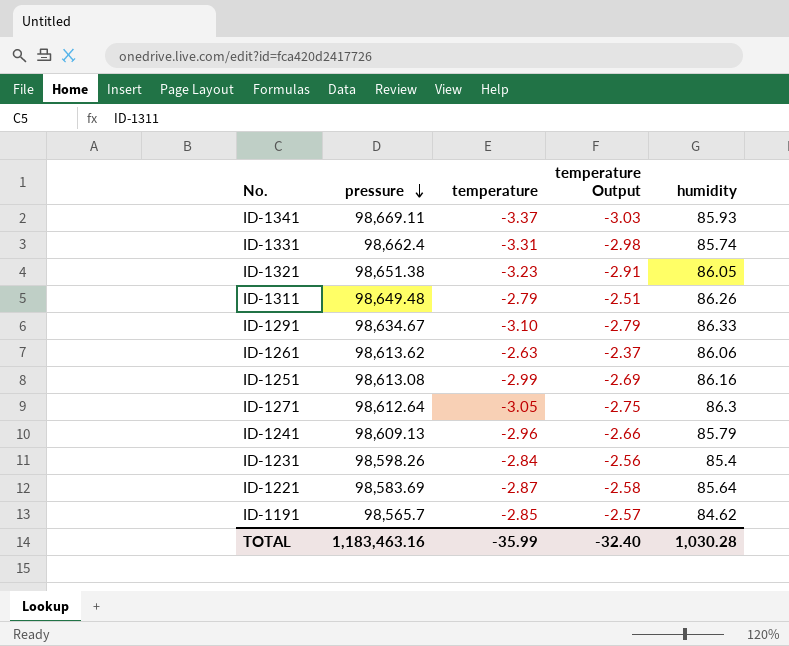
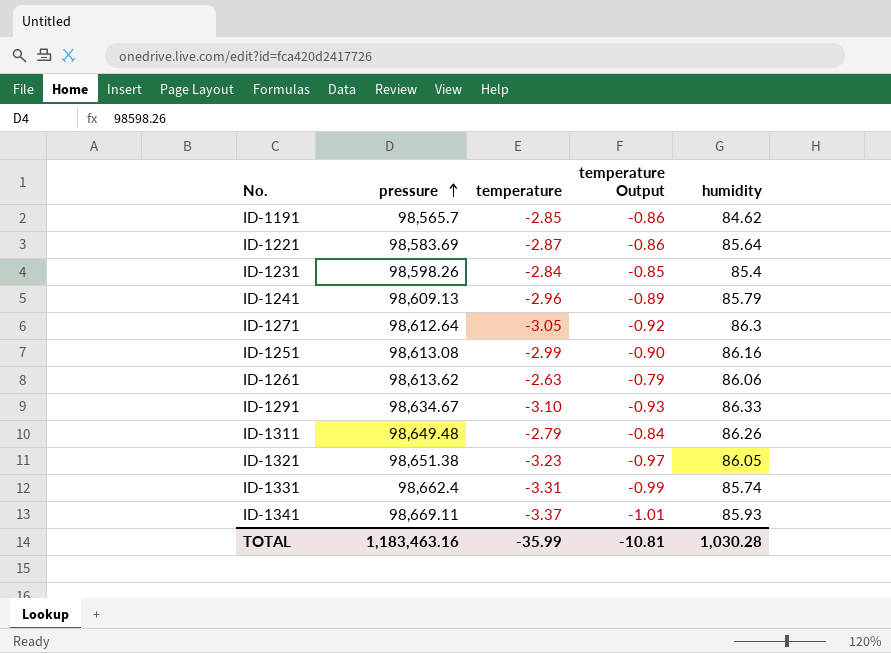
row order: pressure descending -> pressure ascending
column temperature Output | formula: [temperature] * 0.9 -> [temperature] * 0.3
TOTAL | temperature Output: -32.40 -> -10.81

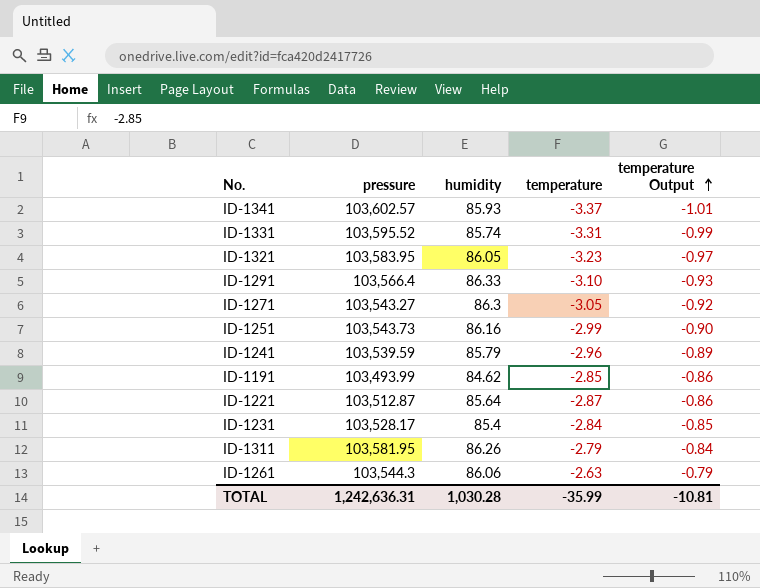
row order: pressure ascending -> temperature Output ascending
column humidity | position: 5 -> 3
ID-1341 | pressure: 98,669.11 -> 103,602.57
ID-1331 | pressure: 98,662.4 -> 103,595.52
ID-1321 | pressure: 98,651.38 -> 103,583.95
ID-1291 | pressure: 98,634.67 -> 103,566.4
ID-1271 | pressure: 98,612.64 -> 103,543.27
ID-1251 | pressure: 98,613.08 -> 103,543.73
ID-1241 | pressure: 98,609.13 -> 103,539.59
ID-1191 | pressure: 98,565.7 -> 103,493.99
ID-1221 | pressure: 98,583.69 -> 103,512.87
ID-1231 | pressure: 98,598.26 -> 103,528.17
ID-1311 | pressure: 98,649.48 -> 103,581.95
ID-1261 | pressure: 98,613.62 -> 103,544.3
TOTAL | pressure: 1,183,463.16 -> 1,242,636.31

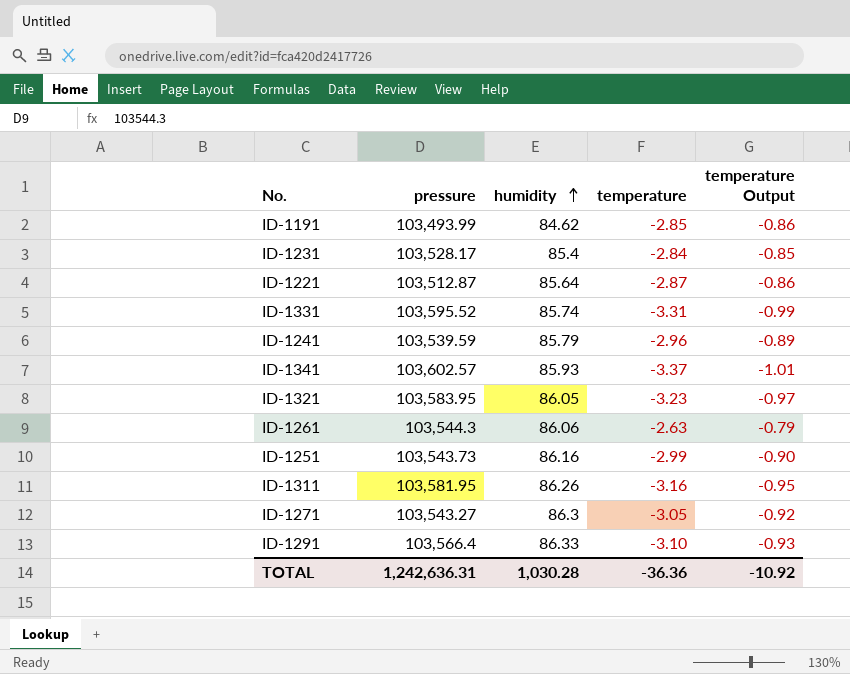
row order: temperature Output ascending -> humidity ascending
ID-1311 | temperature: -2.79 -> -3.16
ID-1311 | temperature Output: -0.84 -> -0.95
TOTAL | temperature: -35.99 -> -36.36
TOTAL | temperature Output: -10.81 -> -10.92

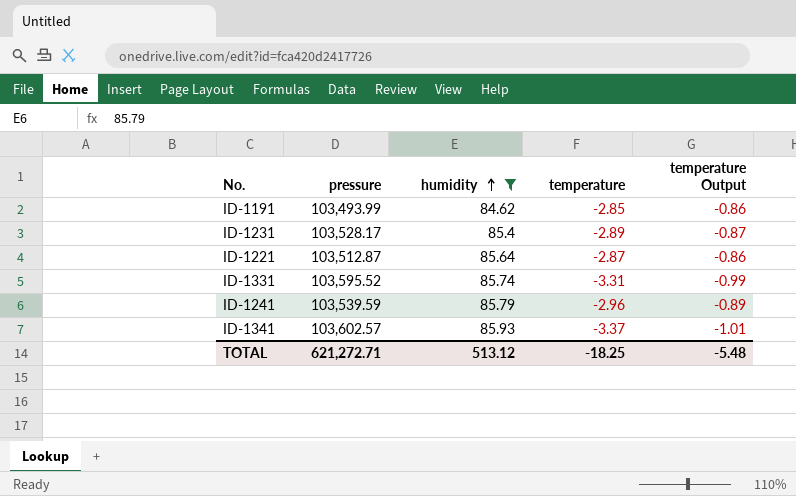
filter: none -> humidity <= 85.93
ID-1231 | temperature: -2.84 -> -2.89
ID-1231 | temperature Output: -0.85 -> -0.87
TOTAL | pressure: 1,242,636.31 -> 621,272.71
TOTAL | humidity: 1,030.28 -> 513.12
TOTAL | temperature: -36.36 -> -18.25
TOTAL | temperature Output: -10.92 -> -5.48

